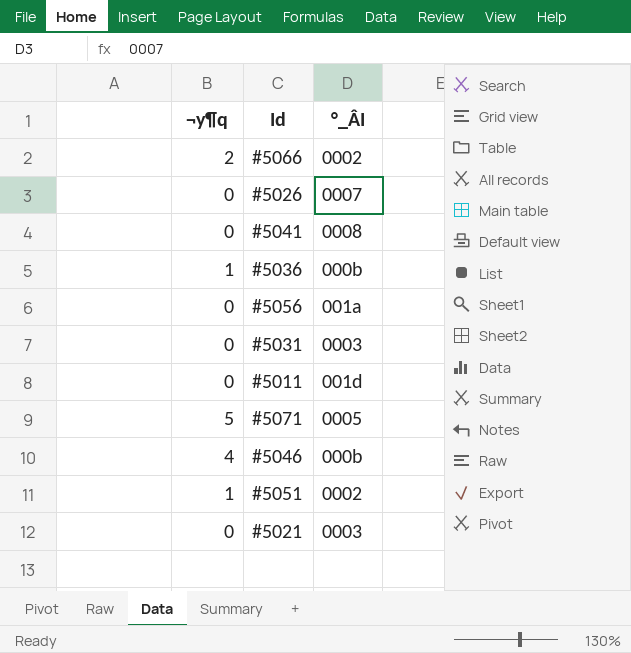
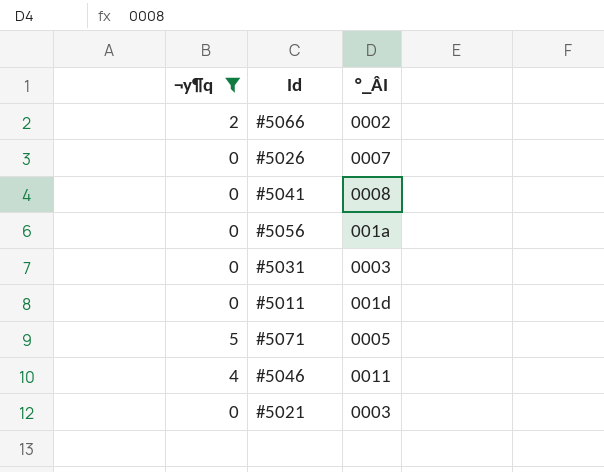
filter: none -> ¬y¶q != 1
#5046 | °_ÂI: 000b -> 0011

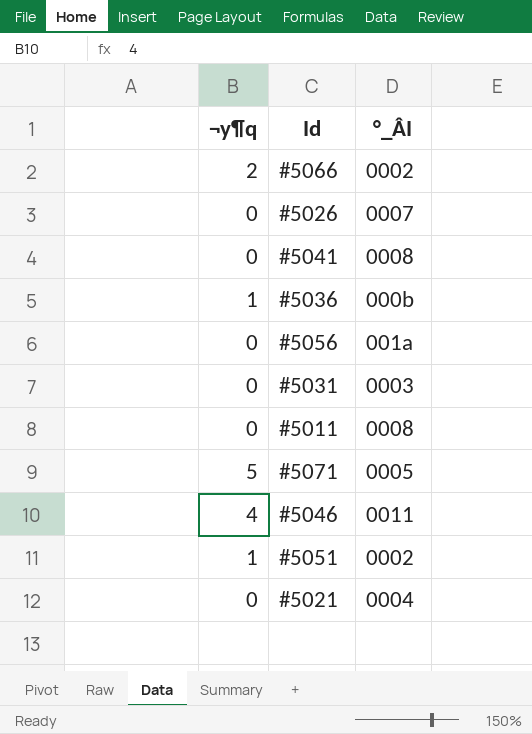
filter: ¬y¶q != 1 -> none
#5011 | °_ÂI: 001d -> 0008
#5021 | °_ÂI: 0003 -> 0004

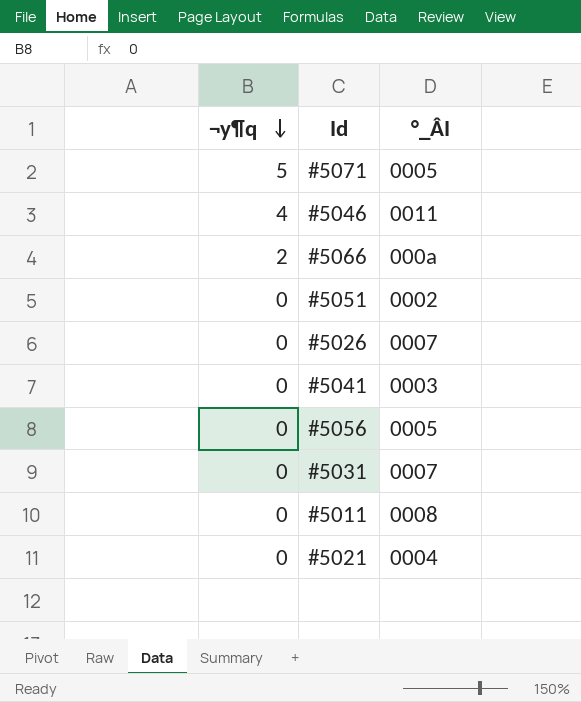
row order: none -> ¬y¶q descending
row #5036: 1 | 000b -> none
#5066 | °_ÂI: 0002 -> 000a
#5051 | ¬y¶q: 1 -> 0
#5041 | °_ÂI: 0008 -> 0003
#5056 | °_ÂI: 001a -> 0005
#5031 | °_ÂI: 0003 -> 0007

